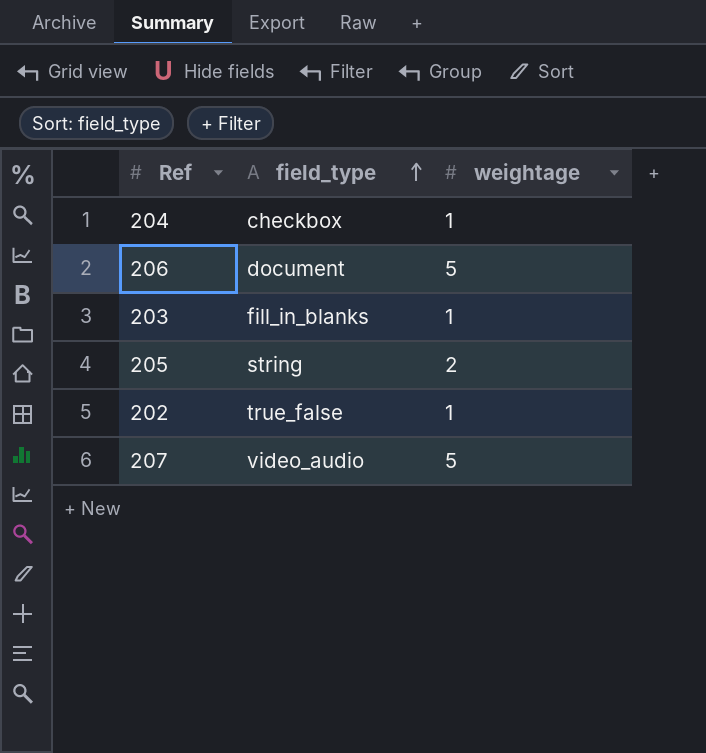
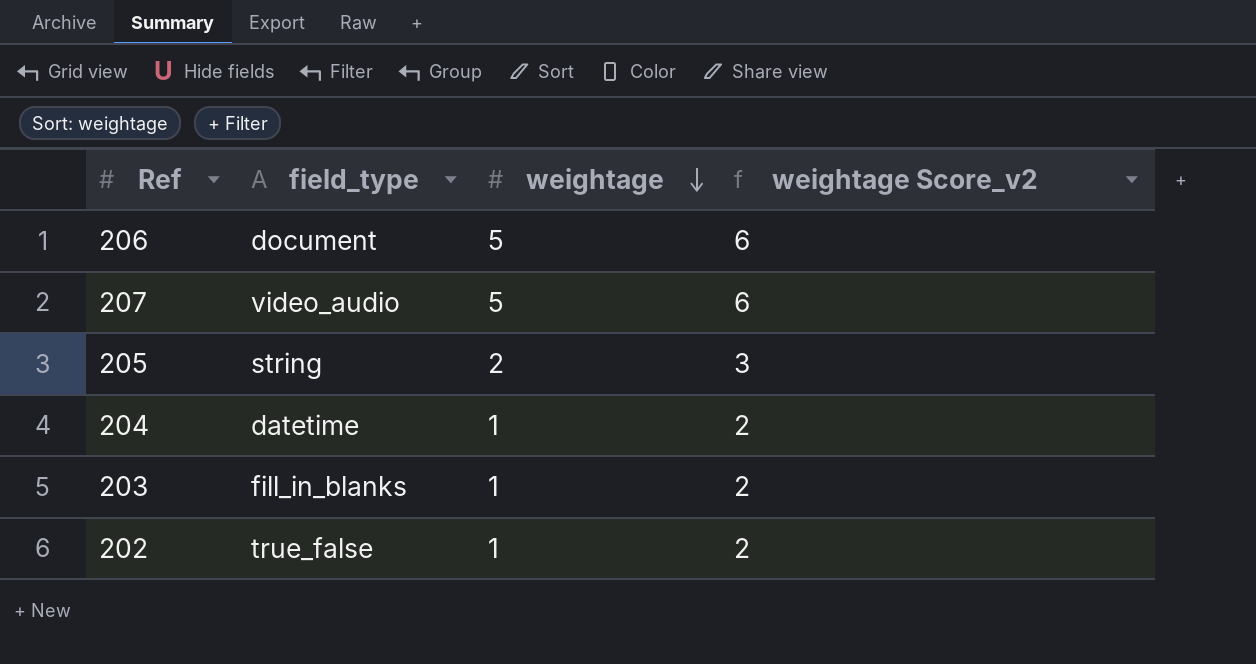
row order: field_type ascending -> weightage descending
column weightage Score_v2 | formula: none -> [weightage] + 1
204 | field_type: checkbox -> datetime

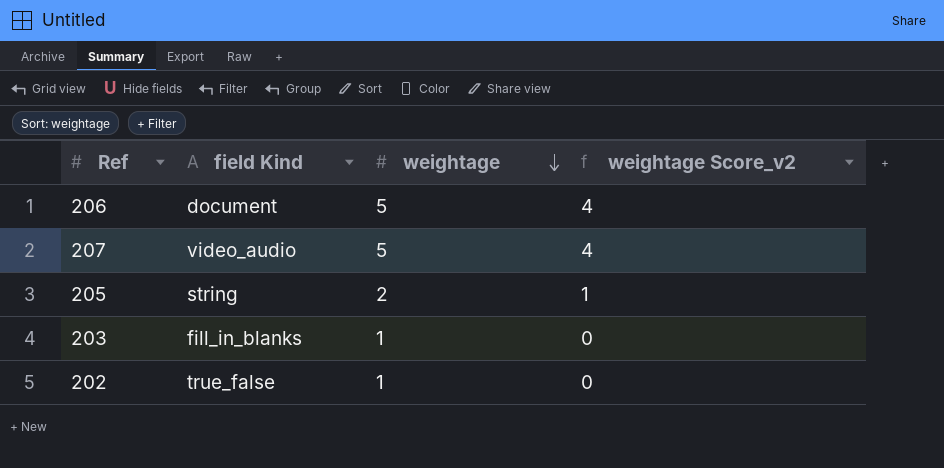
column name: field_type -> field Kind
column weightage Score_v2 | formula: [weightage] + 1 -> [weightage] - 1
row 204: datetime | 1 | 2 -> none

